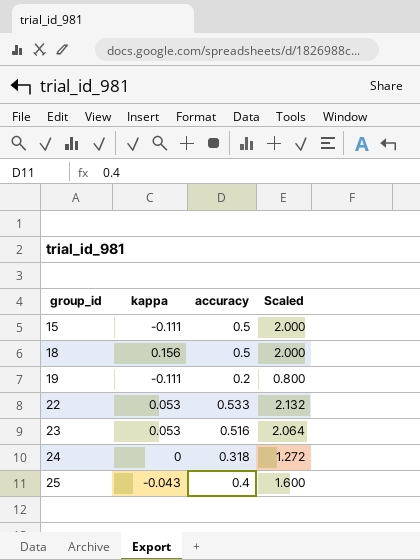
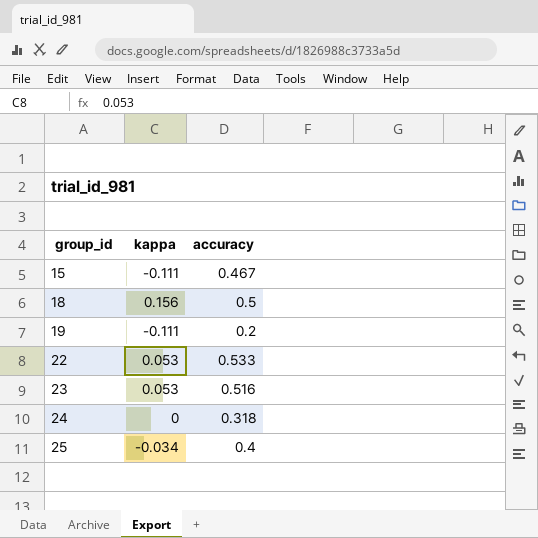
column Scaled | formula: [accuracy] * 4 -> none
15 | accuracy: 0.5 -> 0.467
25 | kappa: -0.043 -> -0.034

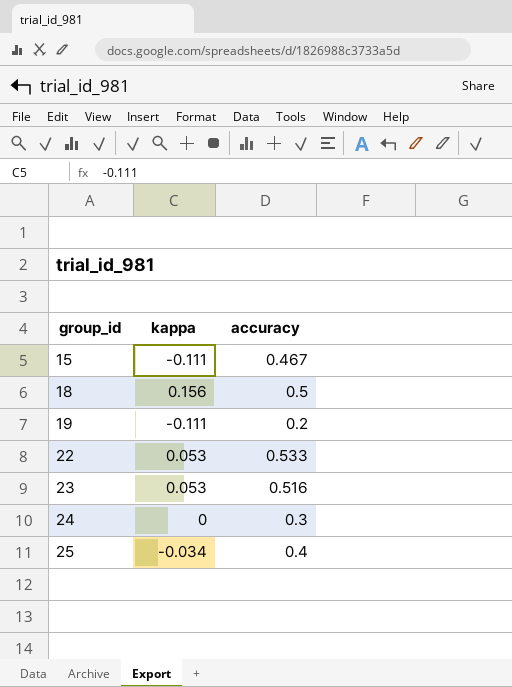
24 | accuracy: 0.318 -> 0.3

